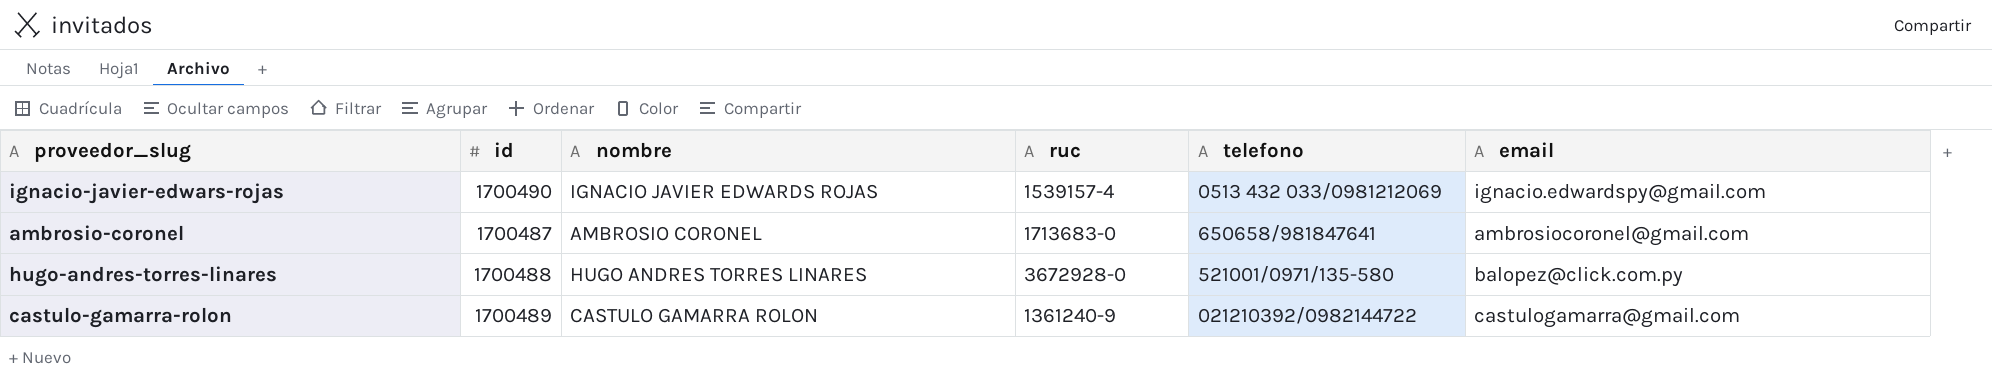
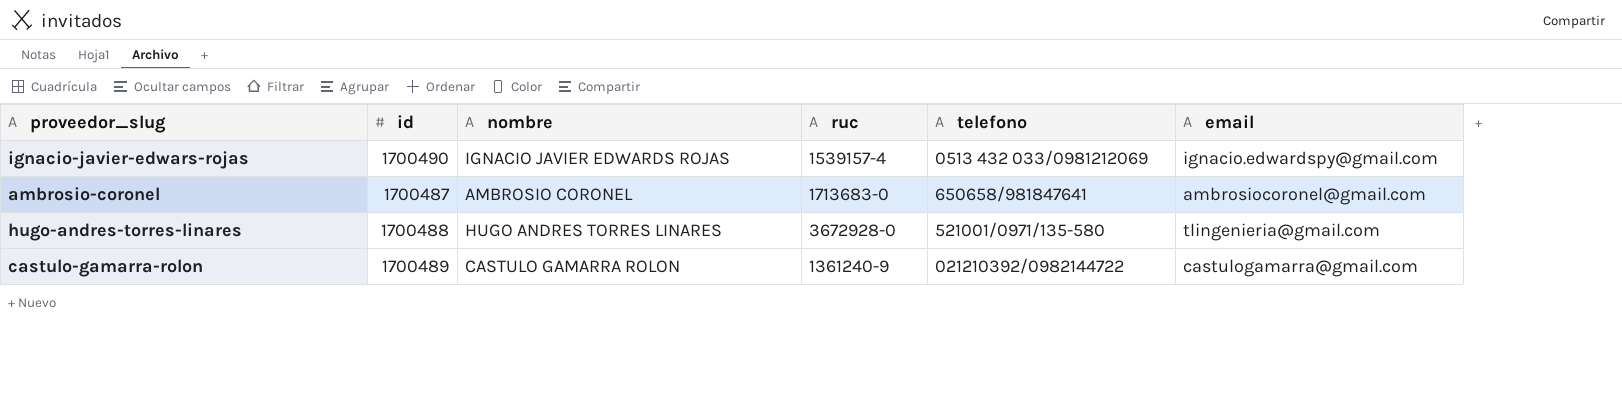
hugo-andres-torres-linares | email: balopez@click.com.py -> tlingenieria@gmail.com

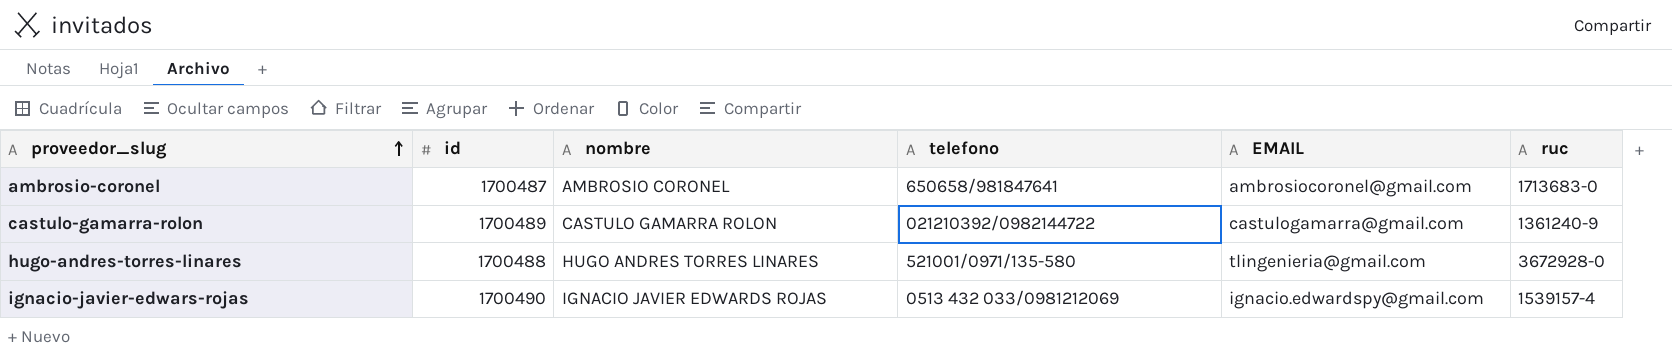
row order: none -> proveedor_slug ascending
column name: email -> EMAIL
column ruc | position: 4 -> 6

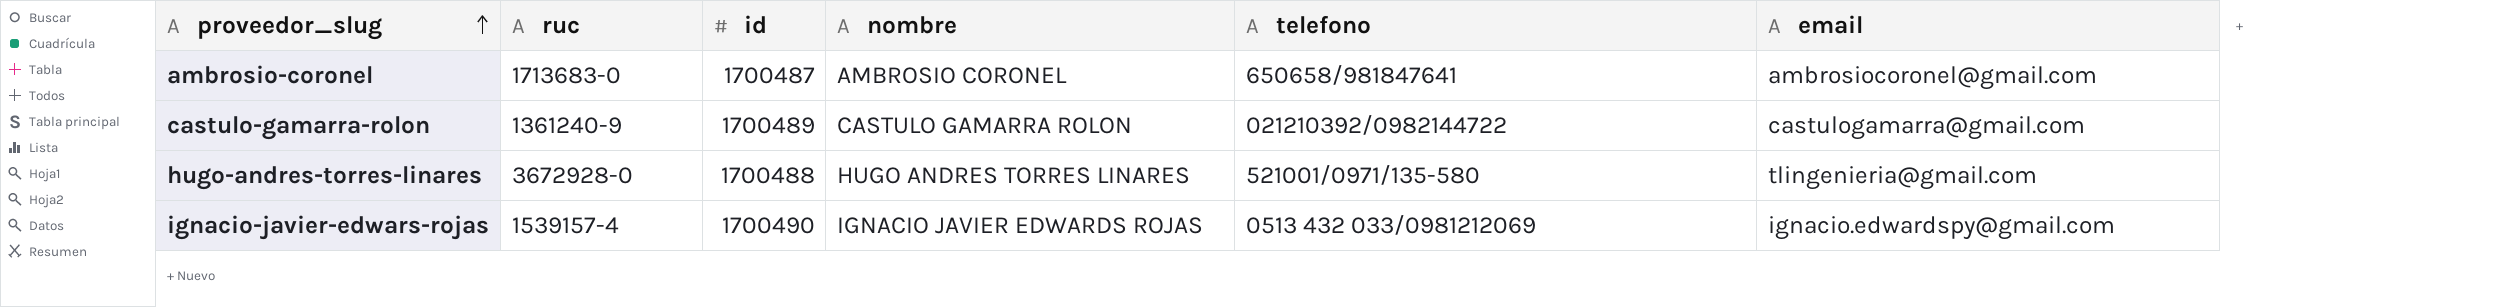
column ruc | position: 6 -> 2
column name: EMAIL -> email

